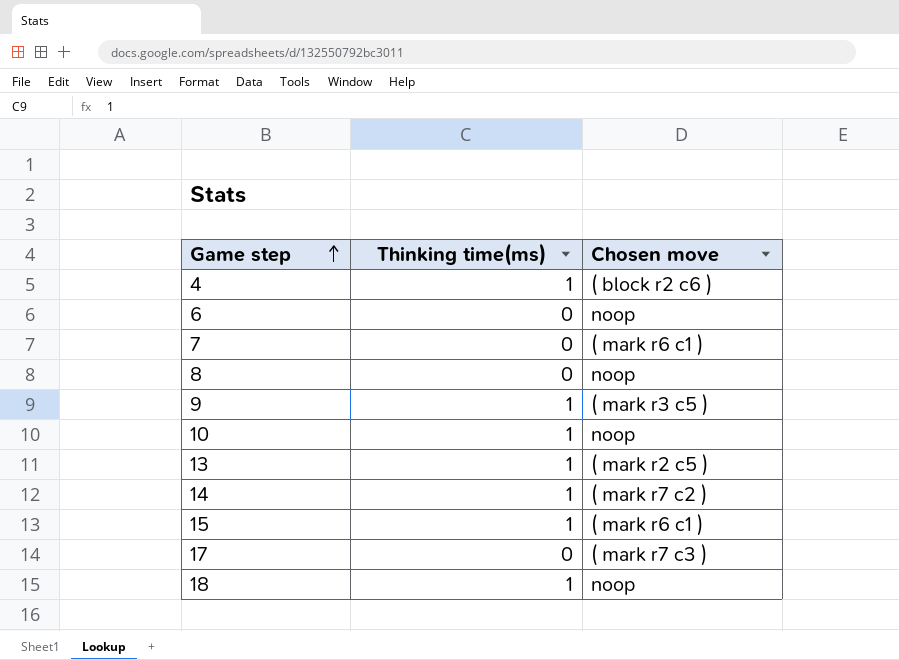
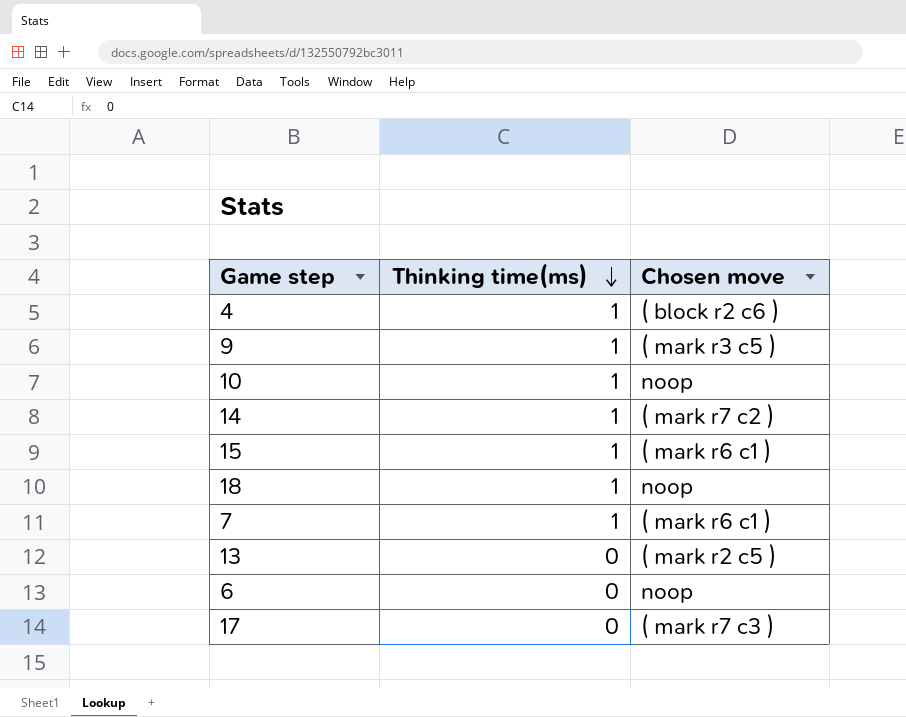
row order: Game step ascending -> Thinking time(ms) descending
row 8: 0 | noop -> none
7 | Thinking time(ms): 0 -> 1
13 | Thinking time(ms): 1 -> 0

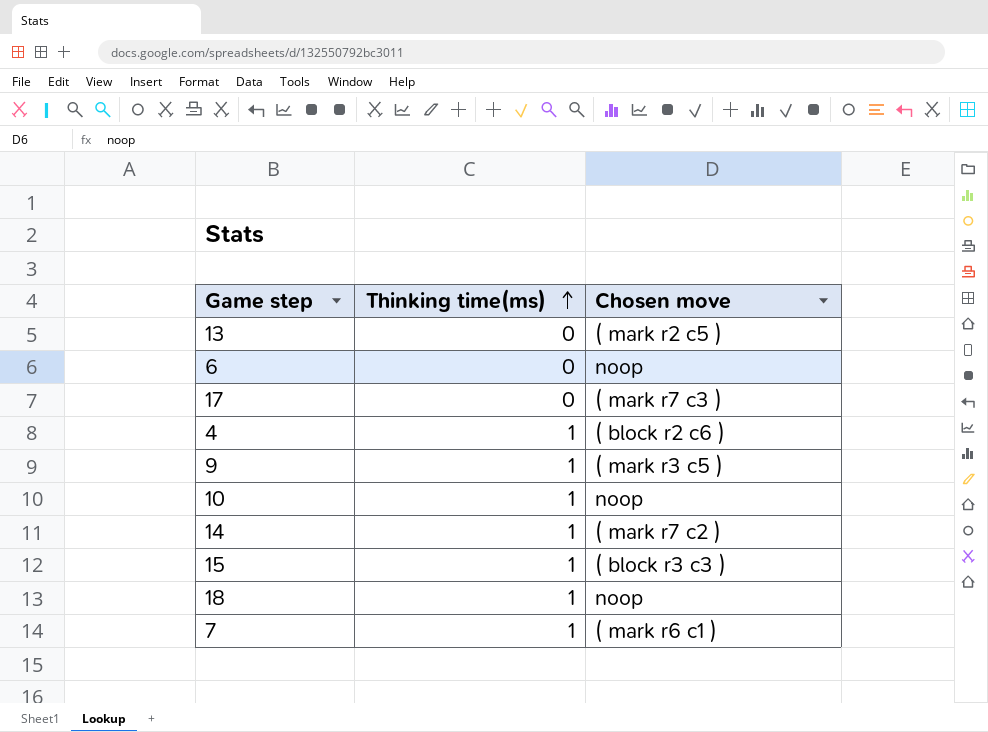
row order: Thinking time(ms) descending -> Thinking time(ms) ascending
15 | Chosen move: ( mark r6 c1 ) -> ( block r3 c3 )

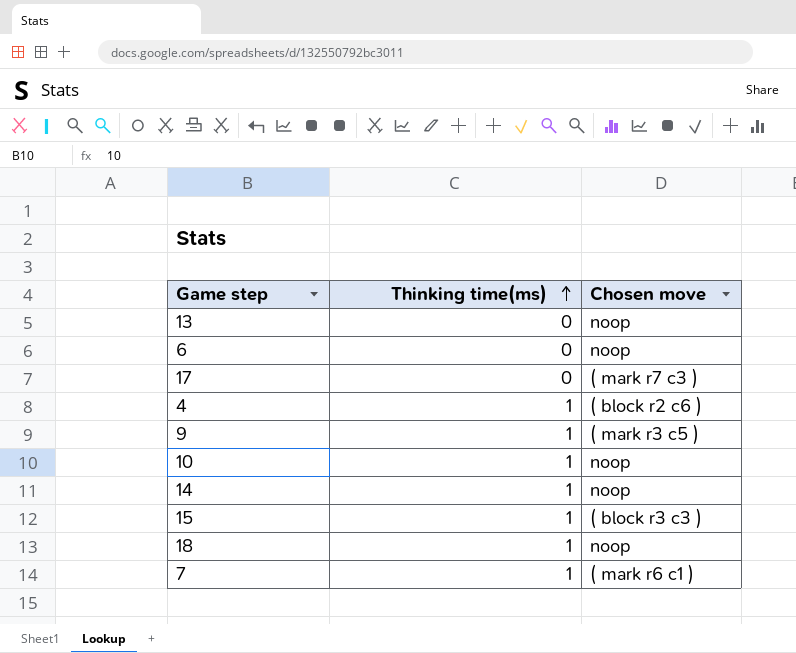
13 | Chosen move: ( mark r2 c5 ) -> noop
14 | Chosen move: ( mark r7 c2 ) -> noop

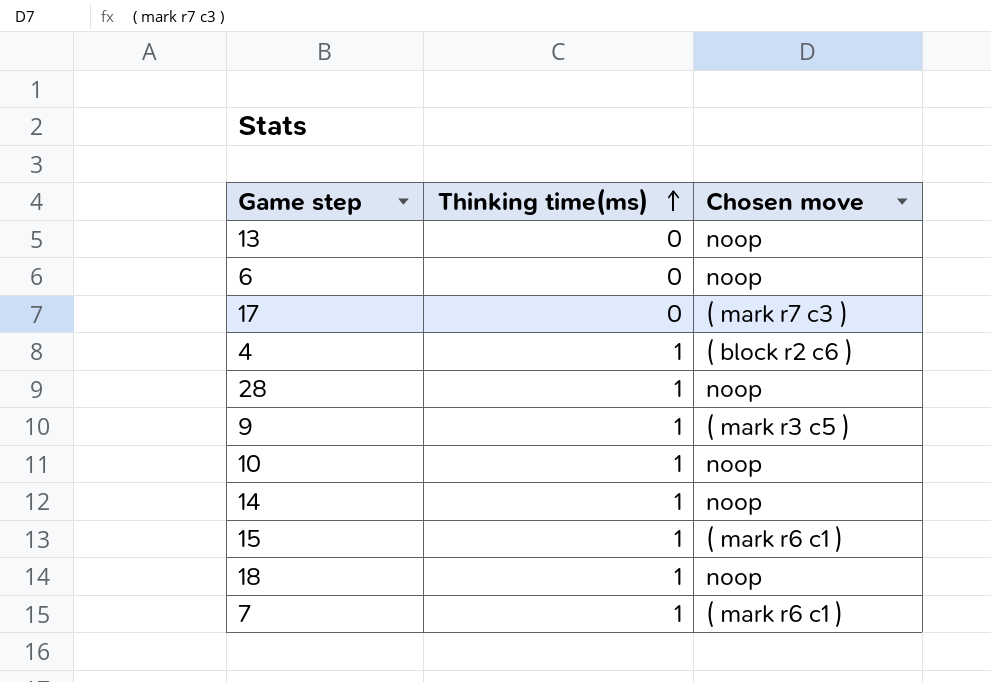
row 28: none -> 1 | noop
15 | Chosen move: ( block r3 c3 ) -> ( mark r6 c1 )

